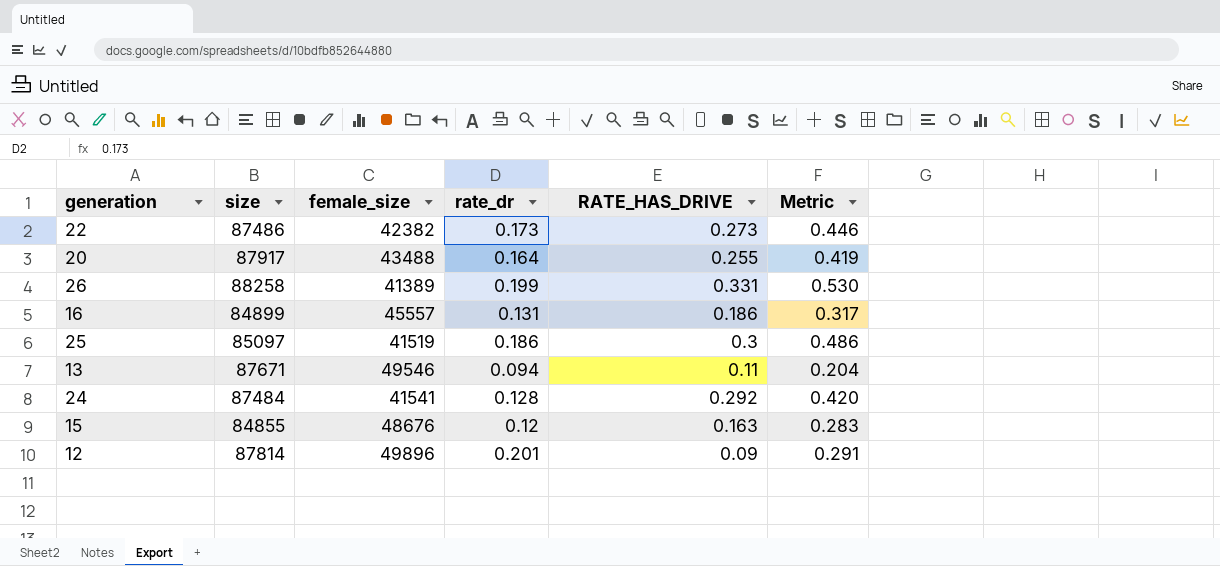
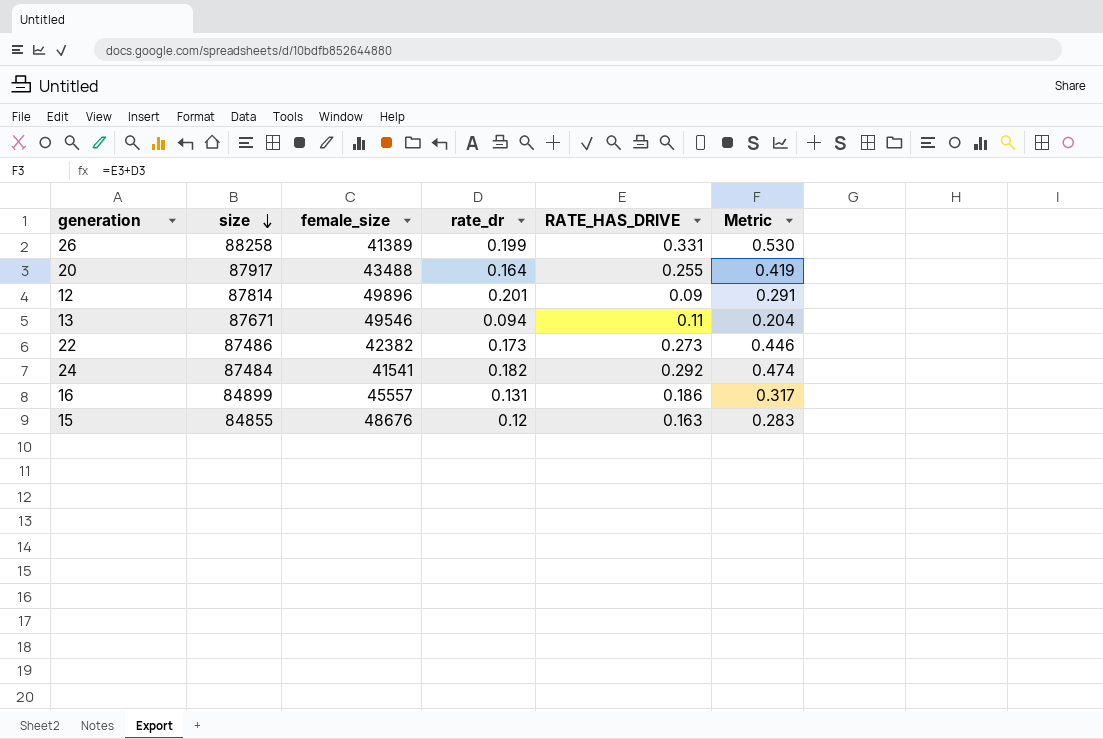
row order: none -> size descending
row 25: 85097 | 41519 | 0.186 | 0.3 | 0.486 -> none
24 | rate_dr: 0.128 -> 0.182
24 | Metric: 0.420 -> 0.474

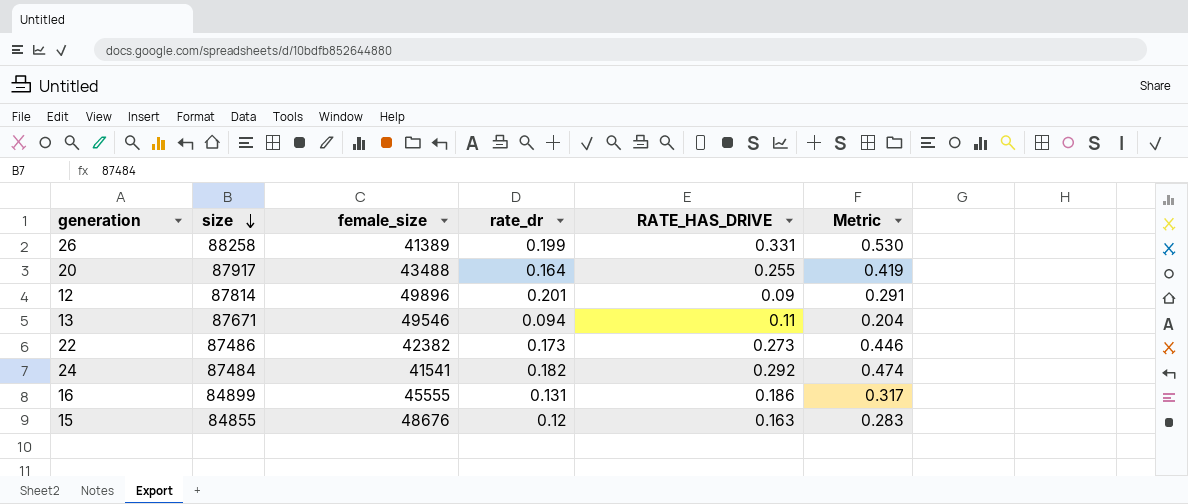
16 | female_size: 45557 -> 45555

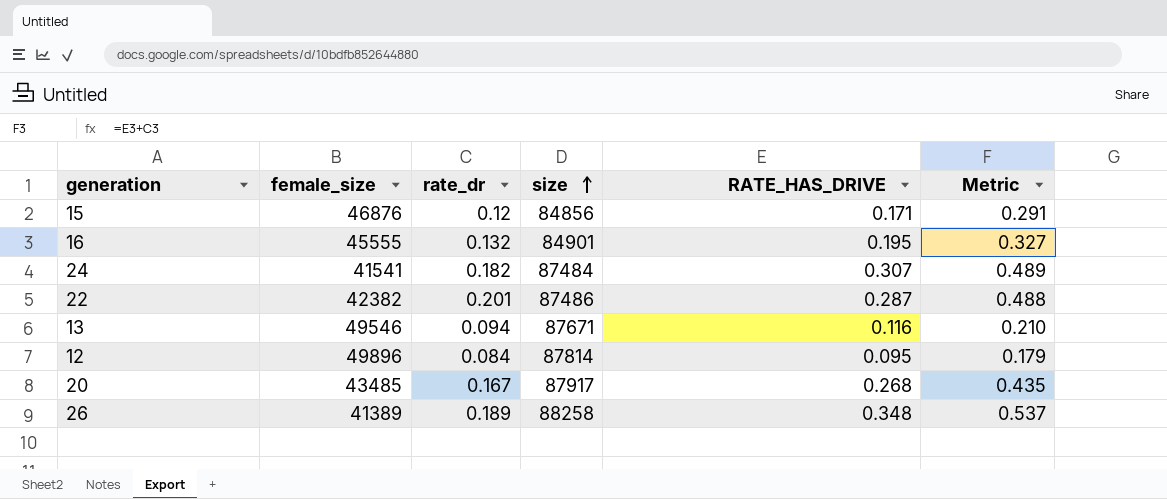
row order: size descending -> size ascending
column size | position: 2 -> 4
15 | female_size: 48676 -> 46876
15 | size: 84855 -> 84856
15 | RATE_HAS_DRIVE: 0.163 -> 0.171
15 | Metric: 0.283 -> 0.291
16 | rate_dr: 0.131 -> 0.132
16 | size: 84899 -> 84901
16 | RATE_HAS_DRIVE: 0.186 -> 0.195
16 | Metric: 0.317 -> 0.327
24 | RATE_HAS_DRIVE: 0.292 -> 0.307
24 | Metric: 0.474 -> 0.489
22 | rate_dr: 0.173 -> 0.201
22 | RATE_HAS_DRIVE: 0.273 -> 0.287
22 | Metric: 0.446 -> 0.488
13 | RATE_HAS_DRIVE: 0.11 -> 0.116
13 | Metric: 0.204 -> 0.210
12 | rate_dr: 0.201 -> 0.084
12 | RATE_HAS_DRIVE: 0.09 -> 0.095
12 | Metric: 0.291 -> 0.179
20 | female_size: 43488 -> 43485
20 | rate_dr: 0.164 -> 0.167
20 | RATE_HAS_DRIVE: 0.255 -> 0.268
20 | Metric: 0.419 -> 0.435
26 | rate_dr: 0.199 -> 0.189
26 | RATE_HAS_DRIVE: 0.331 -> 0.348
26 | Metric: 0.530 -> 0.537

